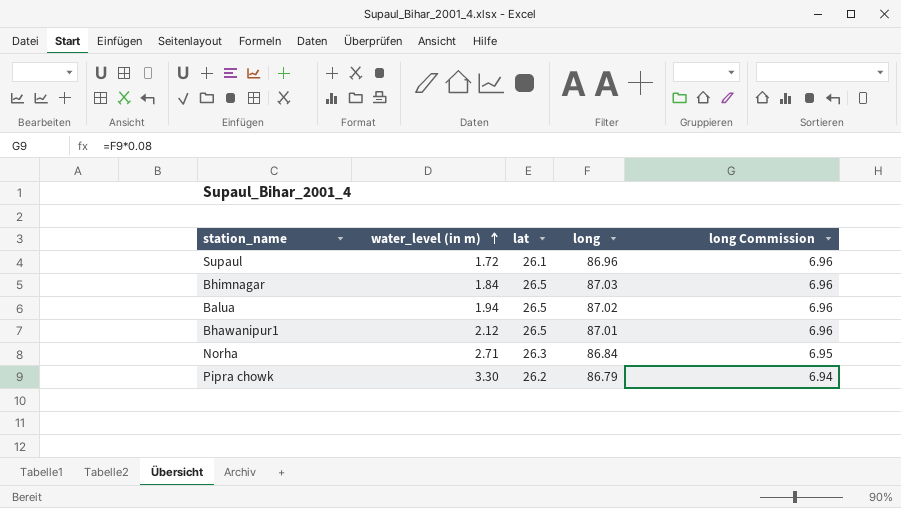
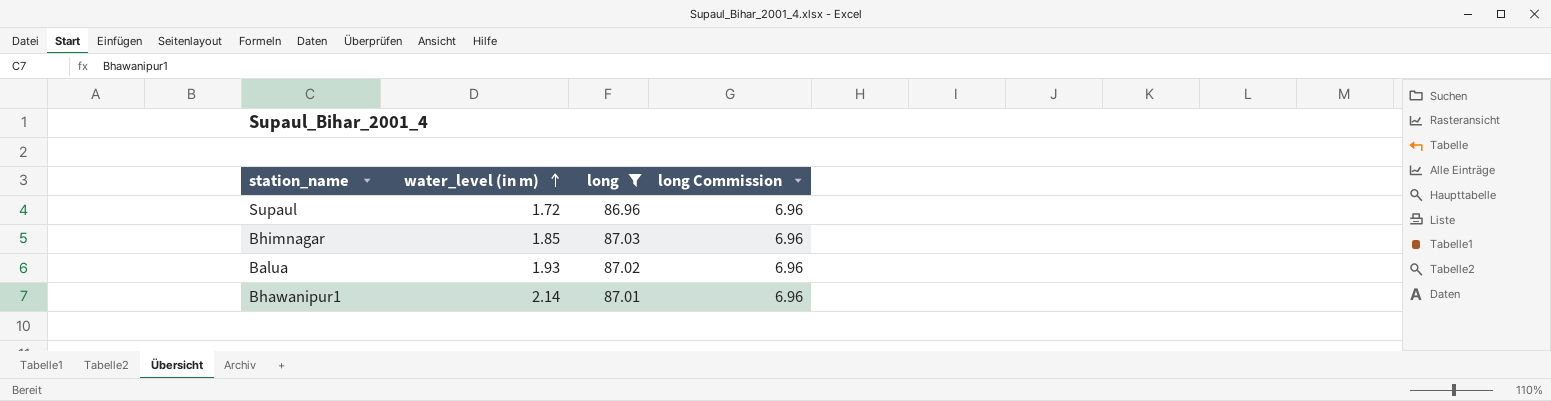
filter: none -> long >= 86.96
column lat | position: 3 -> none
Bhimnagar | water_level (in m): 1.84 -> 1.85
Balua | water_level (in m): 1.94 -> 1.93
Bhawanipur1 | water_level (in m): 2.12 -> 2.14

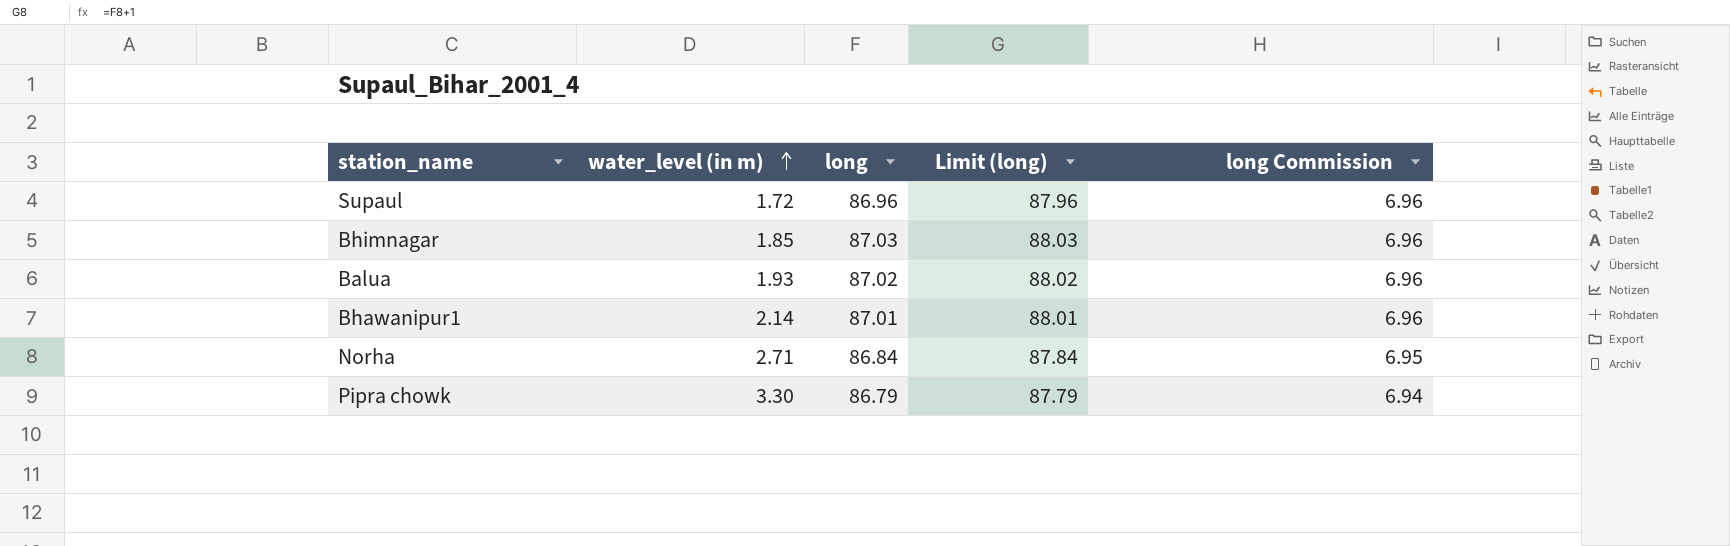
filter: long >= 86.96 -> none
column Limit (long) | formula: none -> [long] + 1

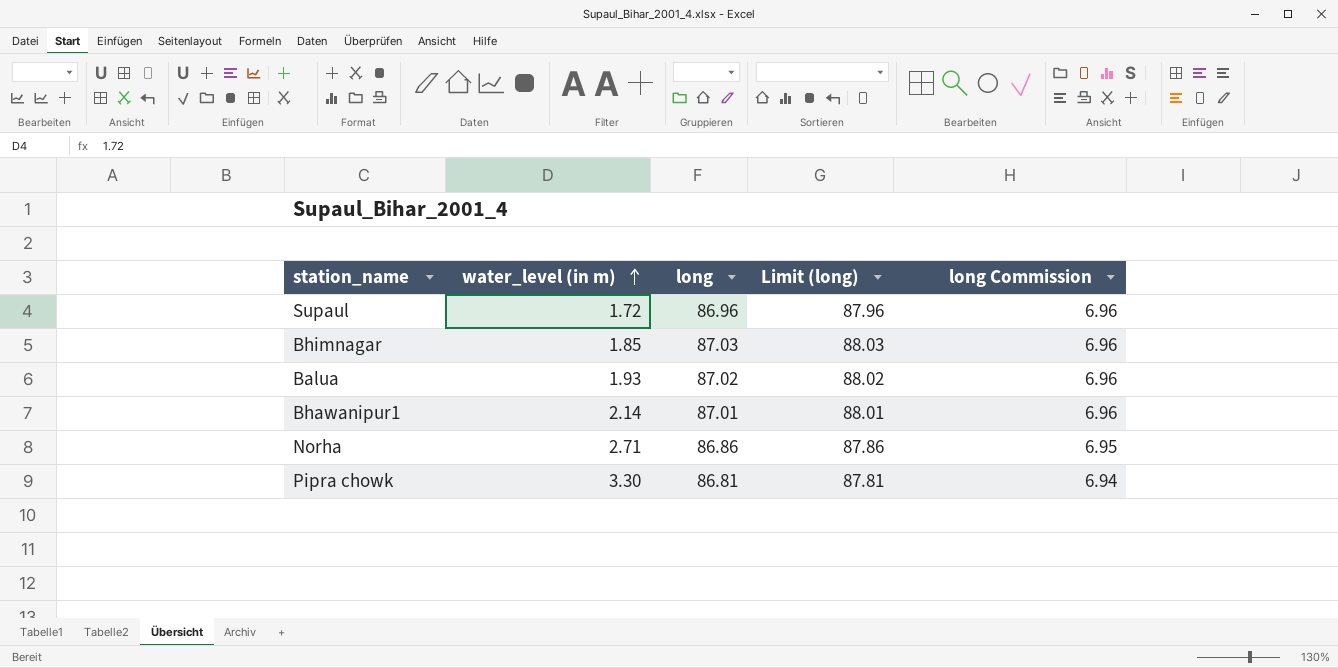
Norha | long: 86.84 -> 86.86
Norha | Limit (long): 87.84 -> 87.86
Pipra chowk | long: 86.79 -> 86.81
Pipra chowk | Limit (long): 87.79 -> 87.81

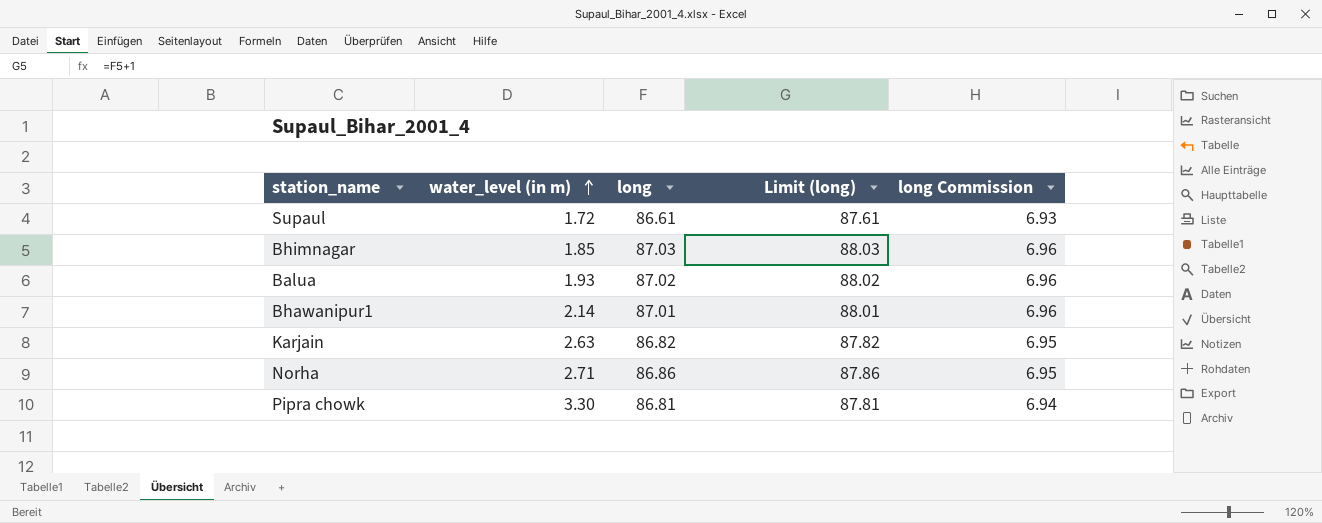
Supaul | long: 86.96 -> 86.61
Supaul | Limit (long): 87.96 -> 87.61
Supaul | long Commission: 6.96 -> 6.93
row Karjain: none -> 2.63 | 86.82 | 87.82 | 6.95

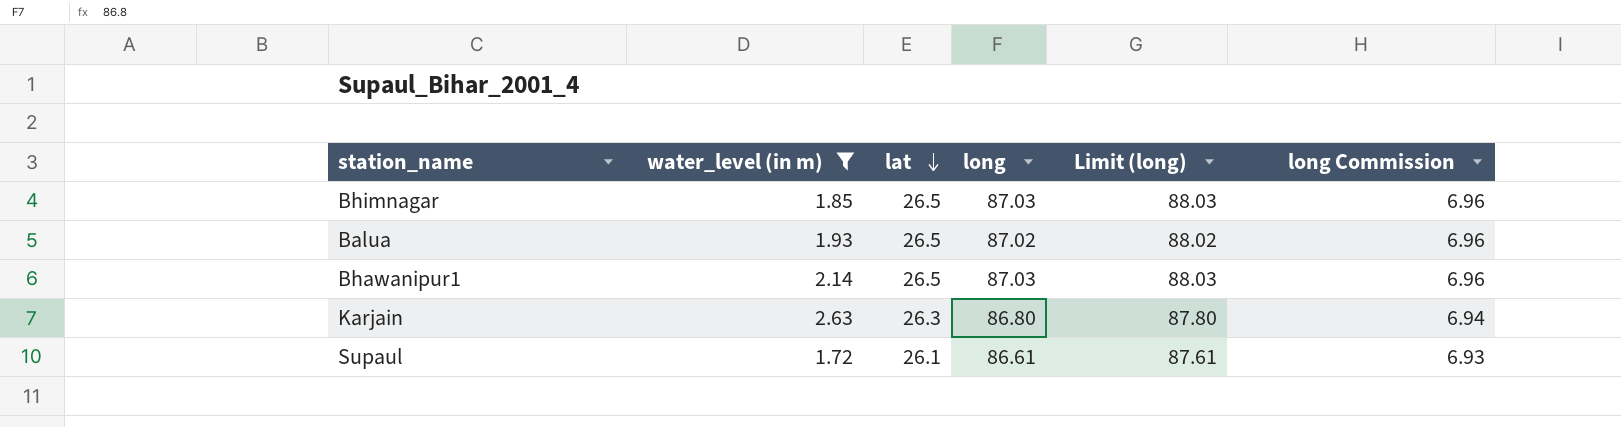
filter: none -> water_level (in m) <= 2.63
row order: water_level (in m) ascending -> lat descending
column lat | position: none -> 3
Bhawanipur1 | long: 87.01 -> 87.03
Bhawanipur1 | Limit (long): 88.01 -> 88.03
Karjain | long: 86.82 -> 86.80
Karjain | Limit (long): 87.82 -> 87.80
Karjain | long Commission: 6.95 -> 6.94

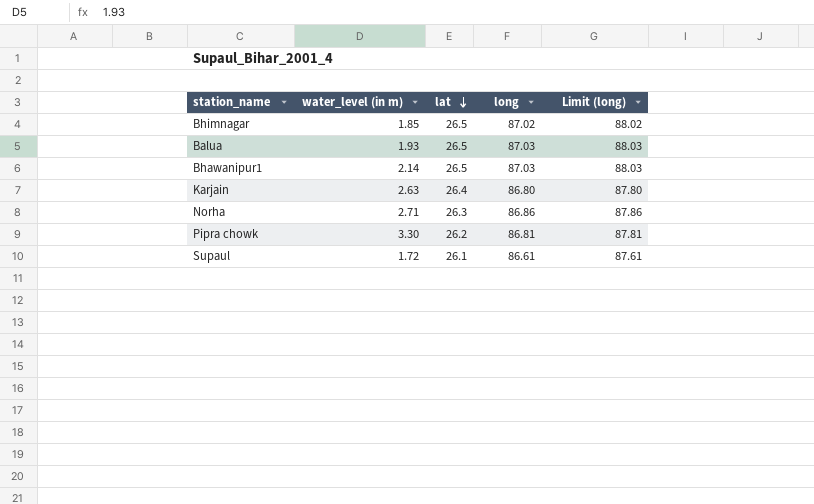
filter: water_level (in m) <= 2.63 -> none
column long Commission | formula: [long] * 0.08 -> none
Bhimnagar | long: 87.03 -> 87.02
Bhimnagar | Limit (long): 88.03 -> 88.02
Balua | long: 87.02 -> 87.03
Balua | Limit (long): 88.02 -> 88.03
Karjain | lat: 26.3 -> 26.4

